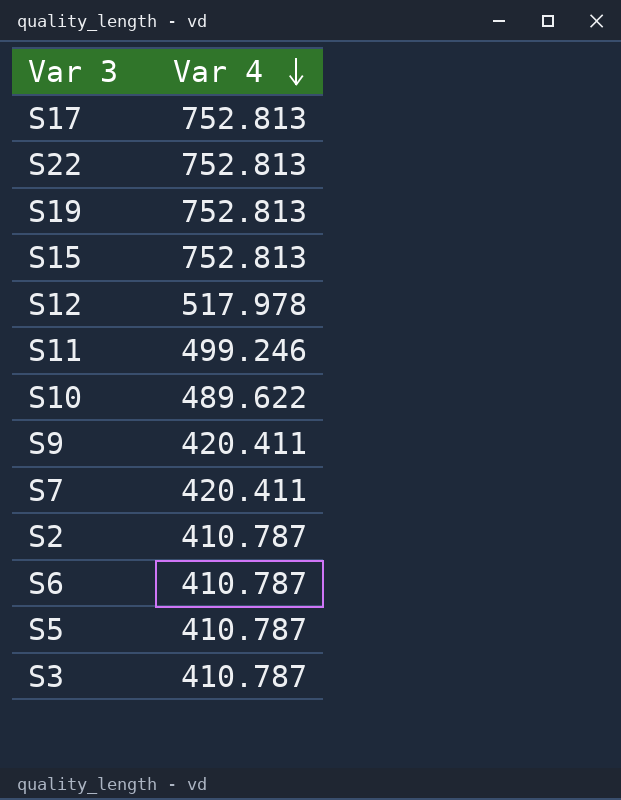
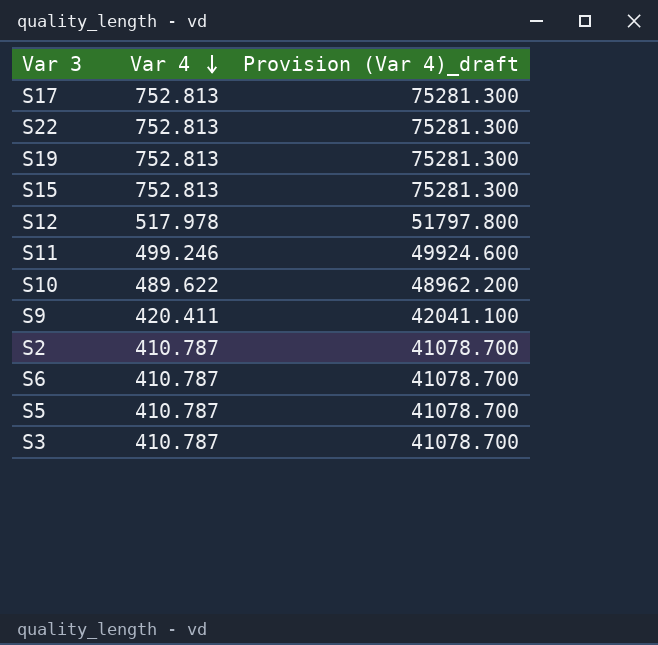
column Provision (Var 4)_draft | formula: none -> [Var 4] * 100
row S7: 420.411 -> none

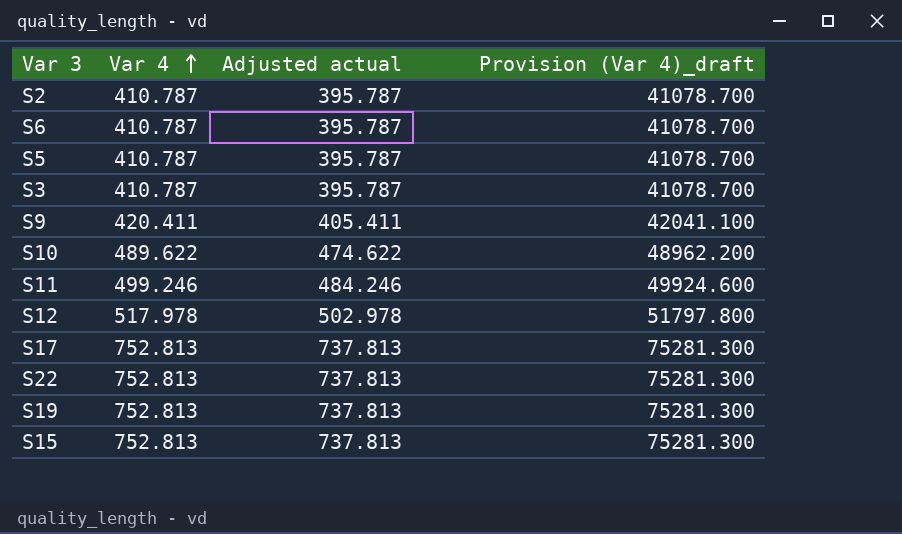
row order: Var 4 descending -> Var 4 ascending
column Adjusted actual | formula: none -> [Var 4] - 15

